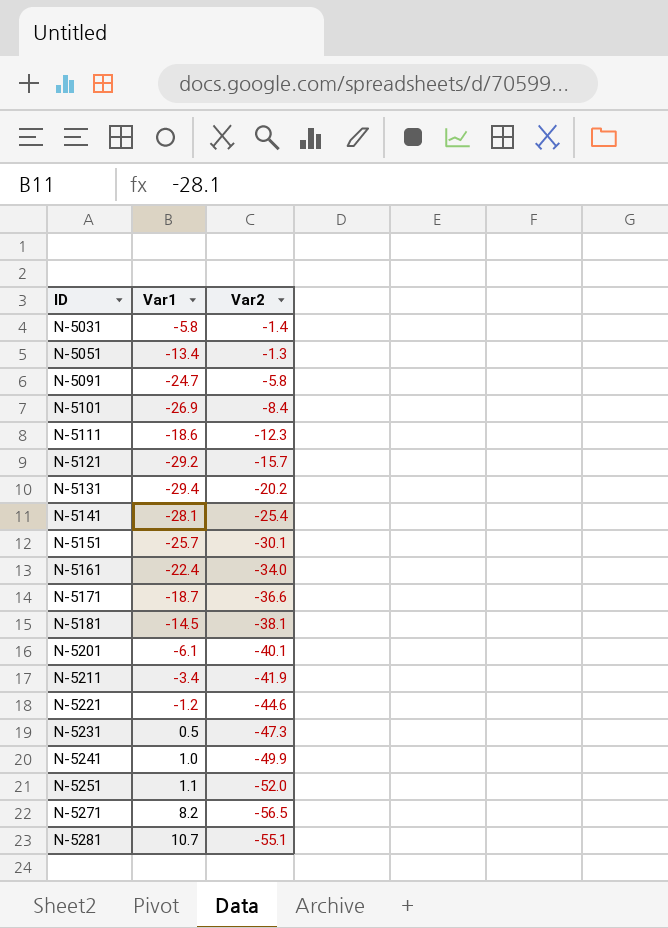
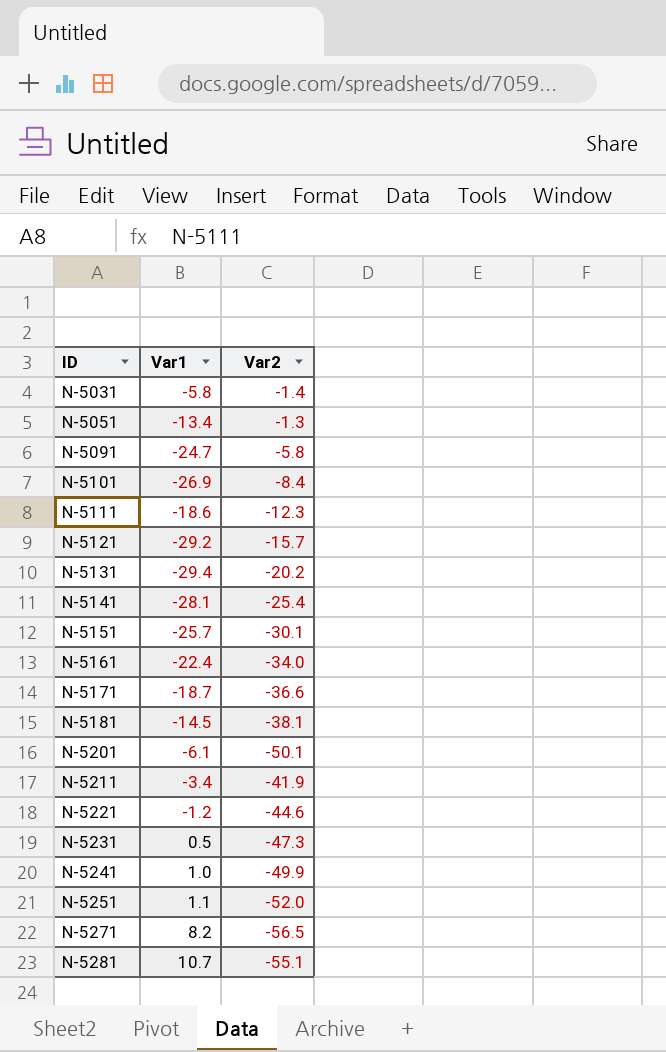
N-5201 | Var2: -40.1 -> -50.1

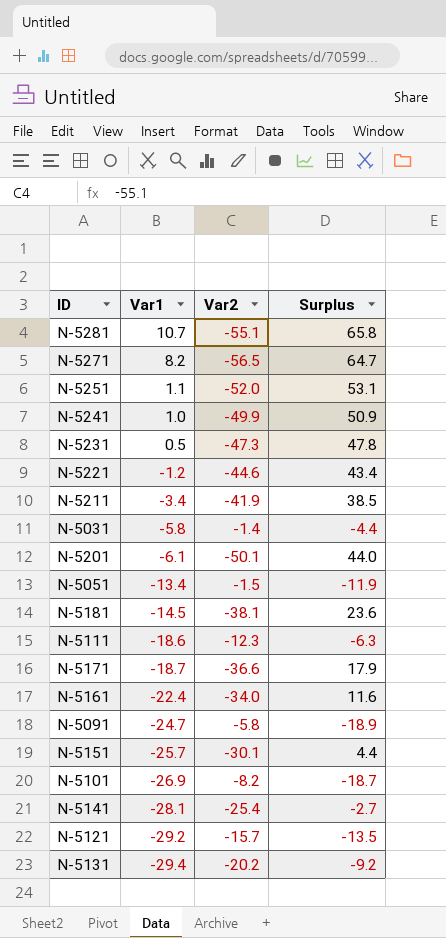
row order: ID ascending -> Var1 descending
column Surplus | formula: none -> [Var1] - [Var2]
N-5051 | Var2: -1.3 -> -1.5
N-5101 | Var2: -8.4 -> -8.2

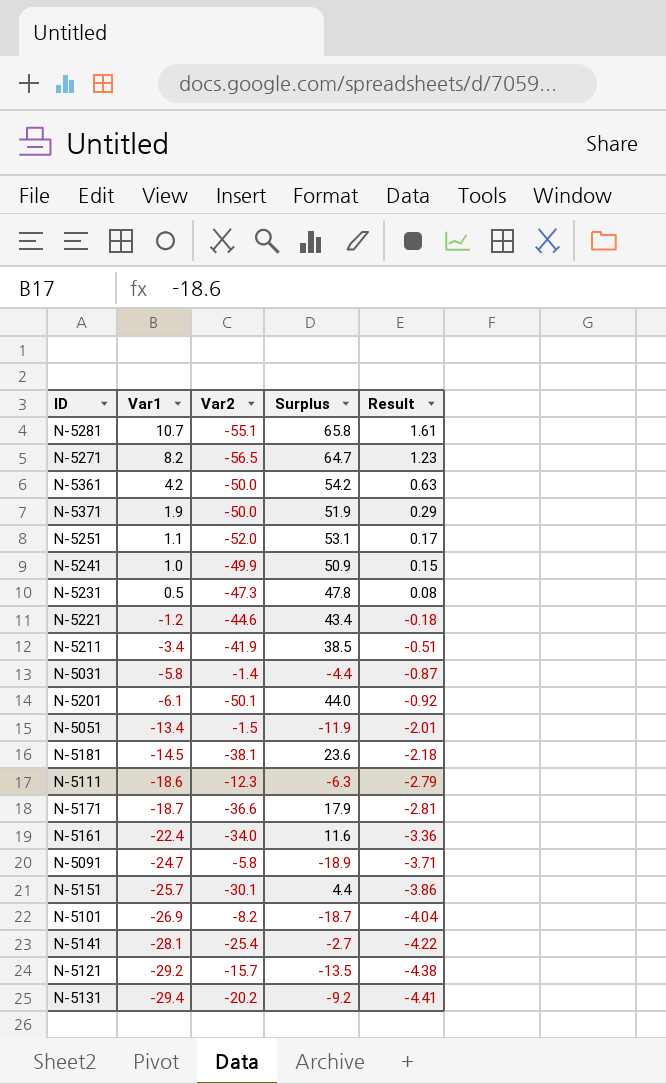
column Result | formula: none -> [Var1] * 0.15
row N-5361: none -> 4.2 | -50.0 | 54.2 | 0.63
row N-5371: none -> 1.9 | -50.0 | 51.9 | 0.29

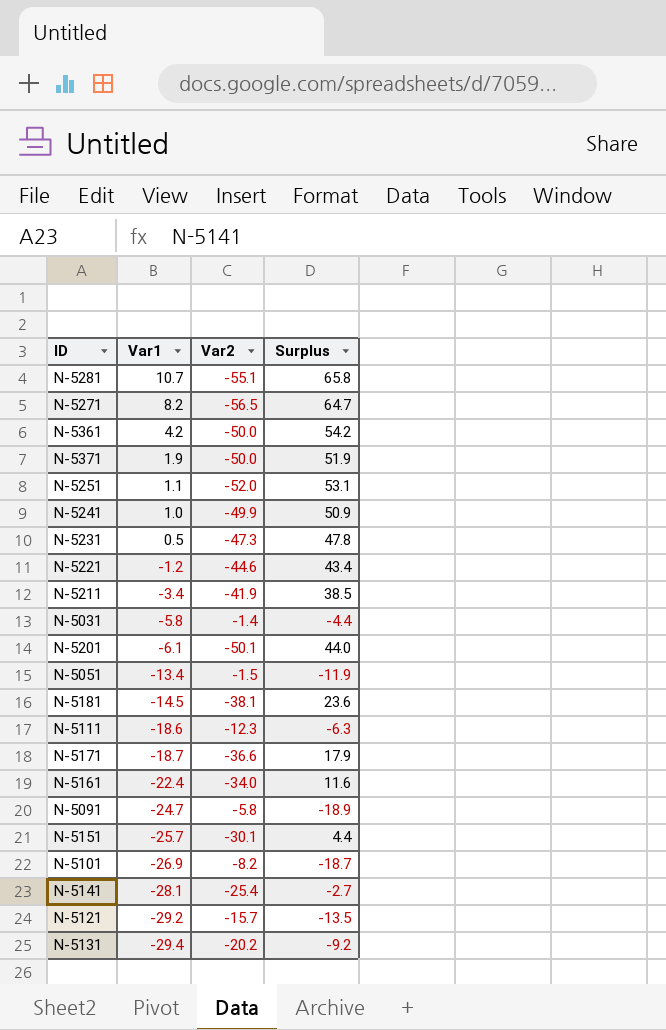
column Result | formula: [Var1] * 0.15 -> none

